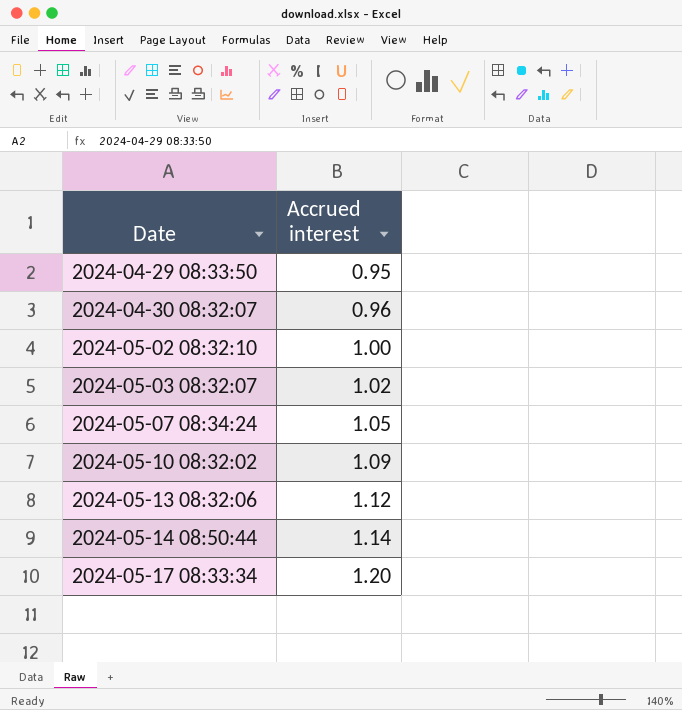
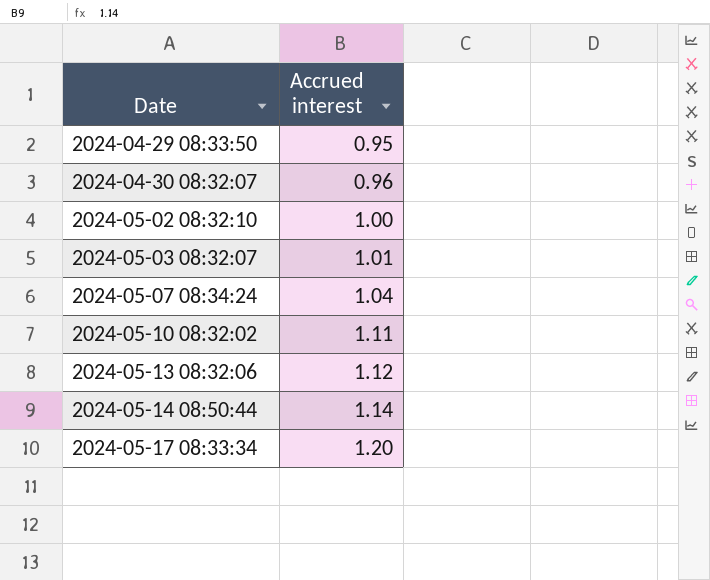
2024-05-03 08:32:07 | Accrued interest: 1.02 -> 1.01
2024-05-07 08:34:24 | Accrued interest: 1.05 -> 1.04
2024-05-10 08:32:02 | Accrued interest: 1.09 -> 1.11

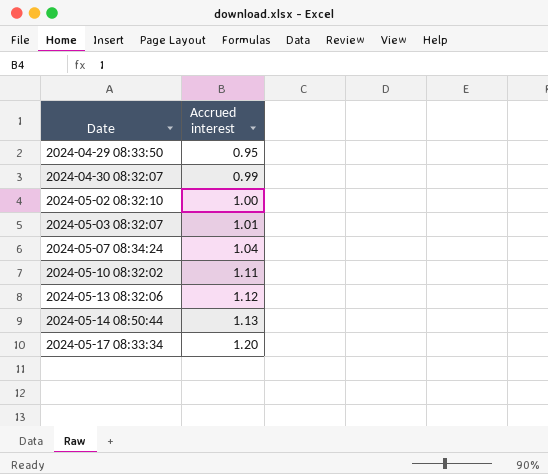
2024-04-30 08:32:07 | Accrued interest: 0.96 -> 0.99
2024-05-14 08:50:44 | Accrued interest: 1.14 -> 1.13

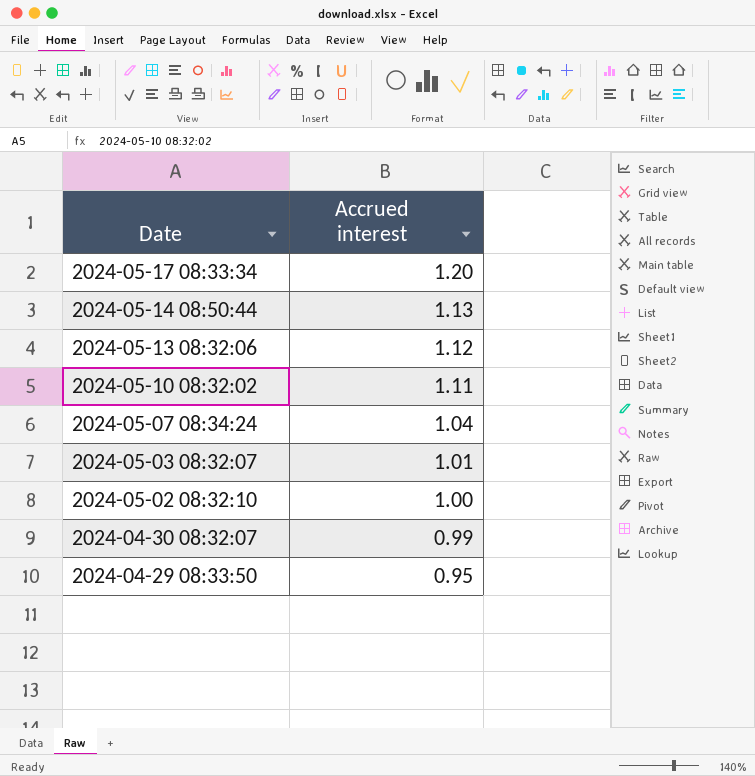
row order: Date ascending -> Date descending

